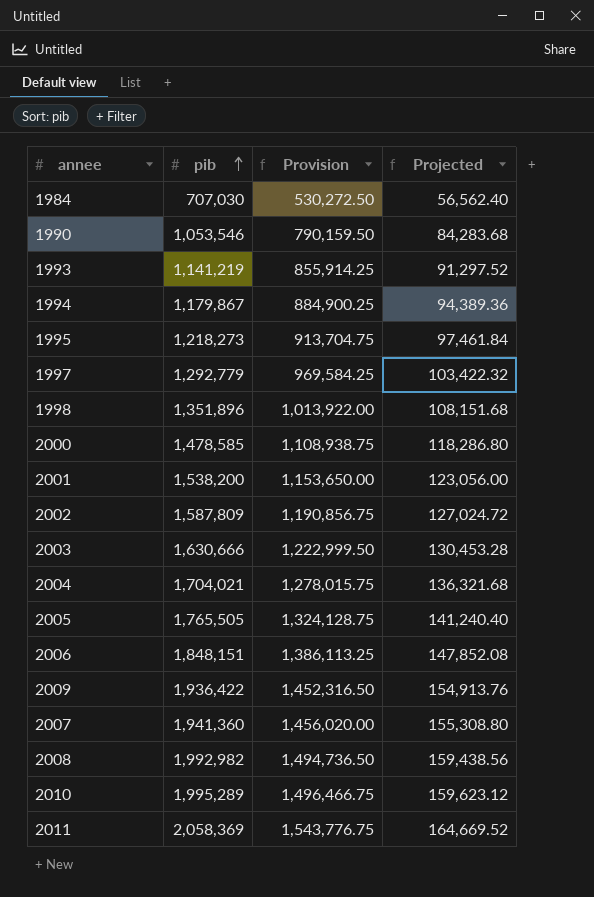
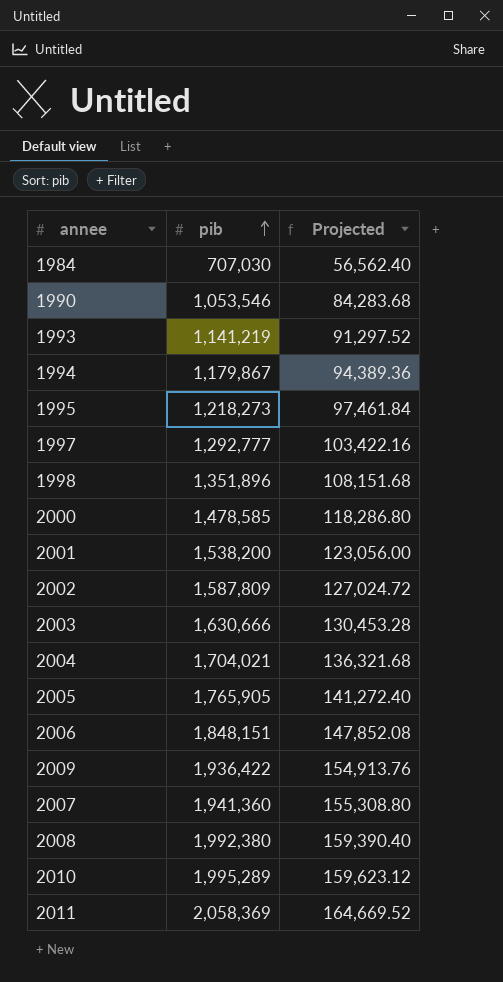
column Provision | formula: [pib] * 0.75 -> none
1997 | pib: 1,292,779 -> 1,292,777
1997 | Projected: 103,422.32 -> 103,422.16
2005 | pib: 1,765,505 -> 1,765,905
2005 | Projected: 141,240.40 -> 141,272.40
2008 | pib: 1,992,982 -> 1,992,380
2008 | Projected: 159,438.56 -> 159,390.40

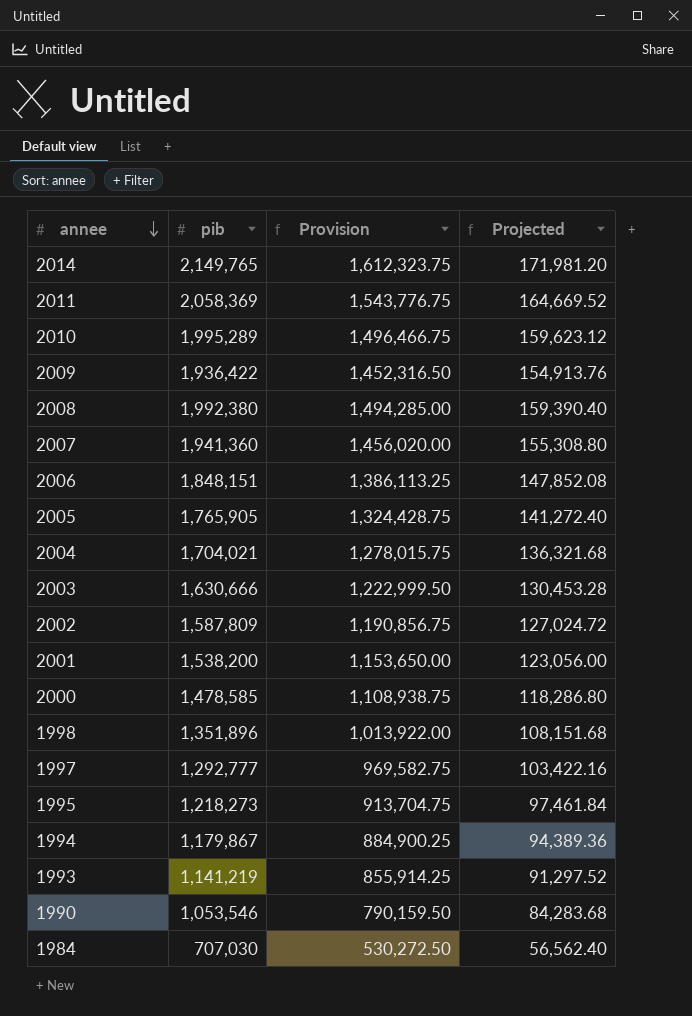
row order: pib ascending -> annee descending
column Provision | formula: none -> [pib] * 0.75
row 2014: none -> 2,149,765 | 1,612,323.75 | 171,981.20

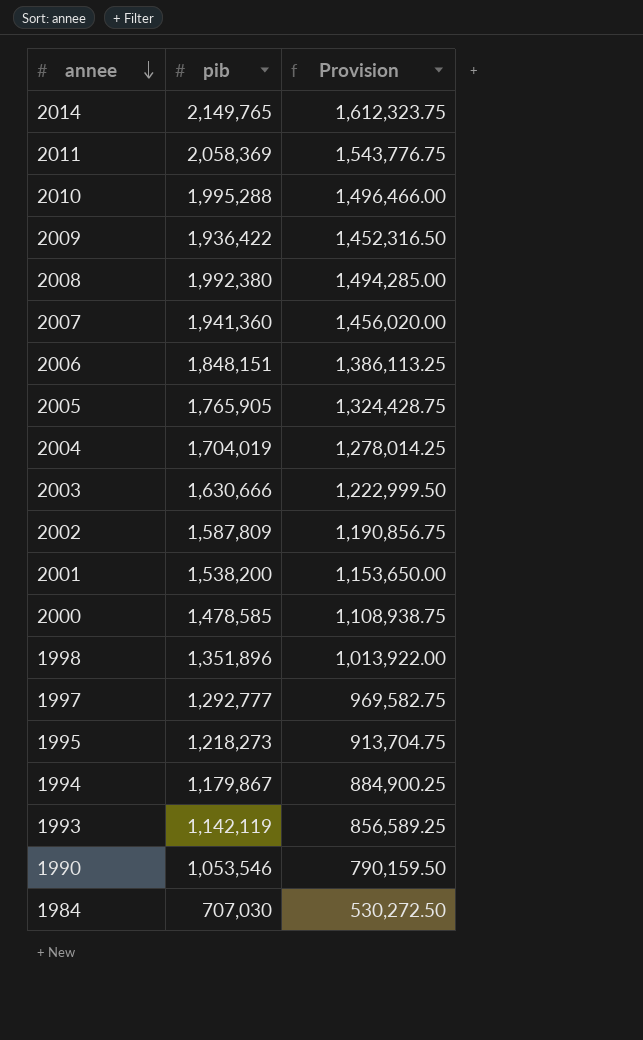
column Projected | formula: [pib] * 0.08 -> none
2010 | pib: 1,995,289 -> 1,995,288
2010 | Provision: 1,496,466.75 -> 1,496,466.00
2004 | pib: 1,704,021 -> 1,704,019
2004 | Provision: 1,278,015.75 -> 1,278,014.25
1993 | pib: 1,141,219 -> 1,142,119
1993 | Provision: 855,914.25 -> 856,589.25

